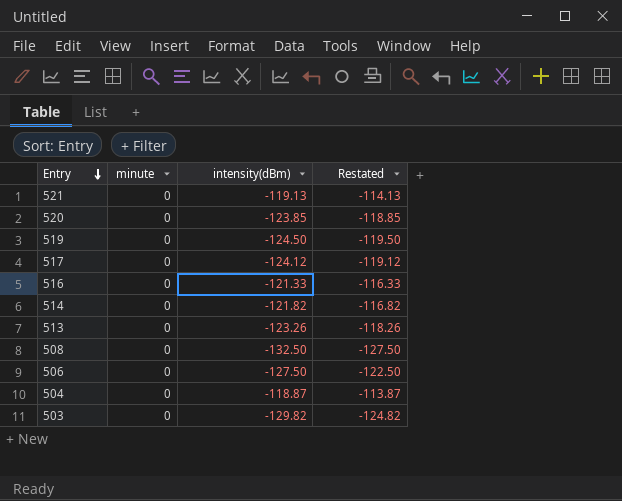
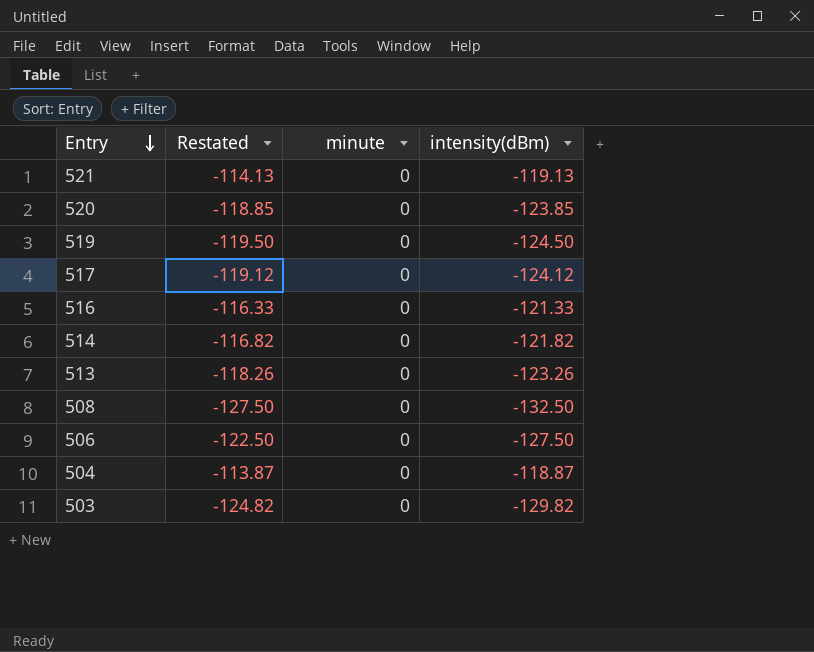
column Restated | position: 4 -> 2

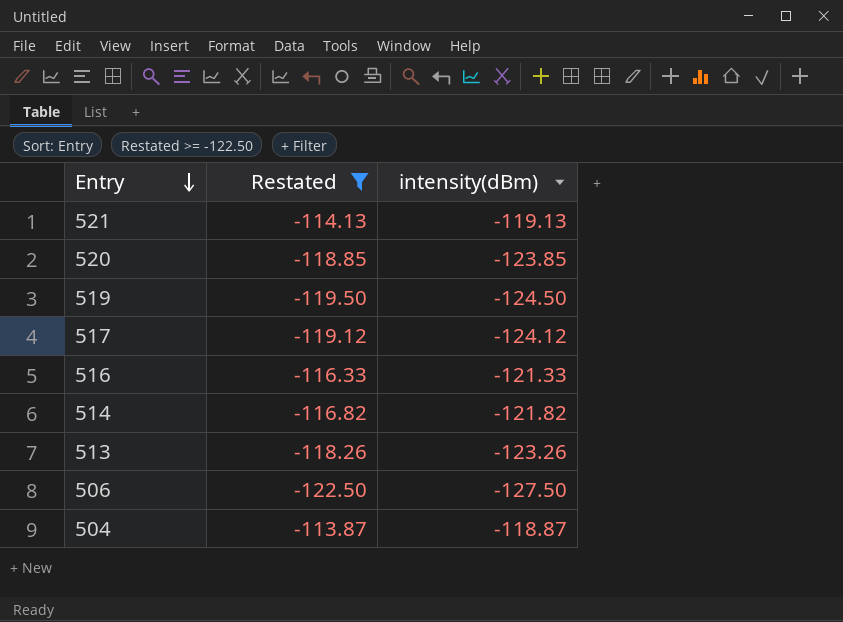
filter: none -> Restated >= -122.50
column minute | position: 3 -> none

